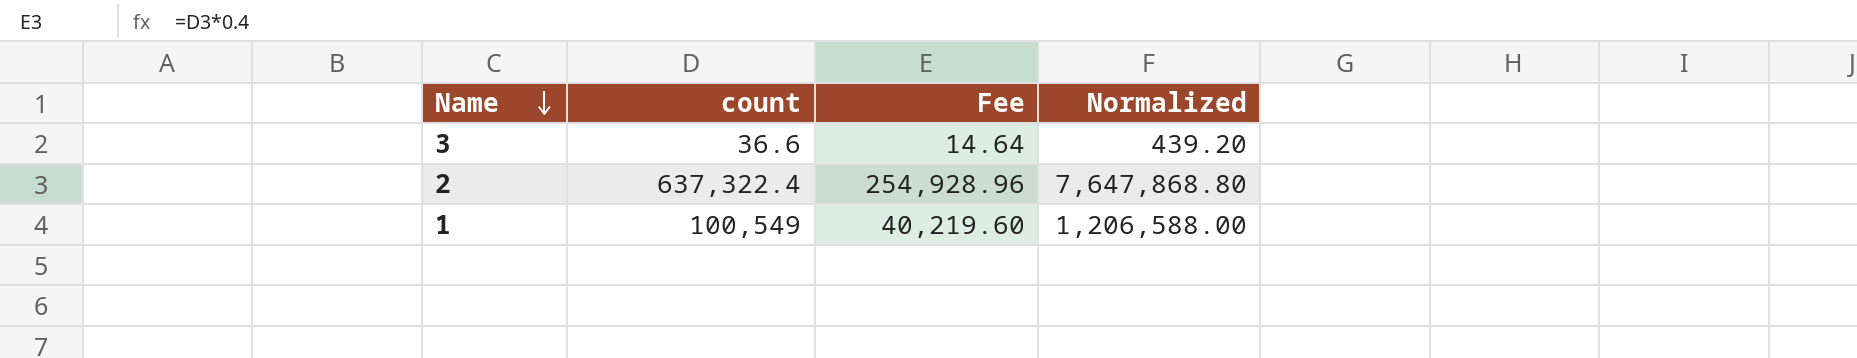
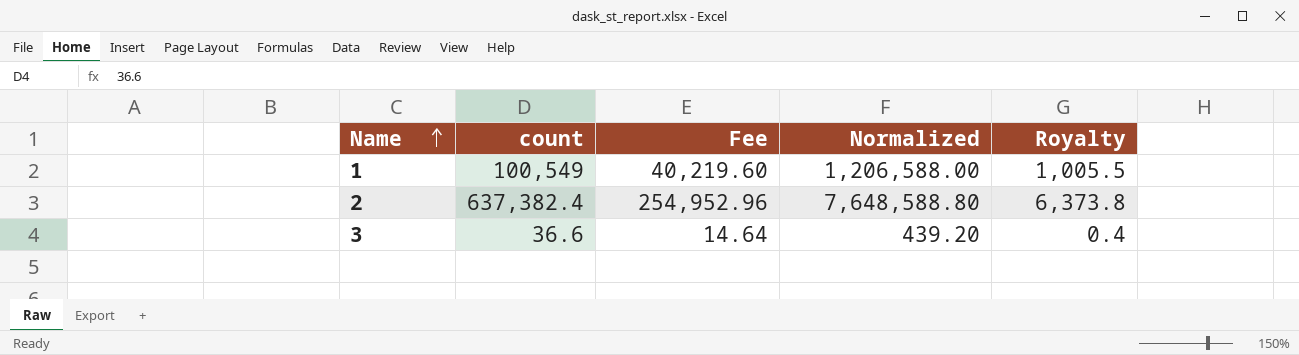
row order: Name descending -> Name ascending
column Royalty | formula: none -> [count] * 0.01
2 | count: 637,322.4 -> 637,382.4
2 | Fee: 254,928.96 -> 254,952.96
2 | Normalized: 7,647,868.80 -> 7,648,588.80

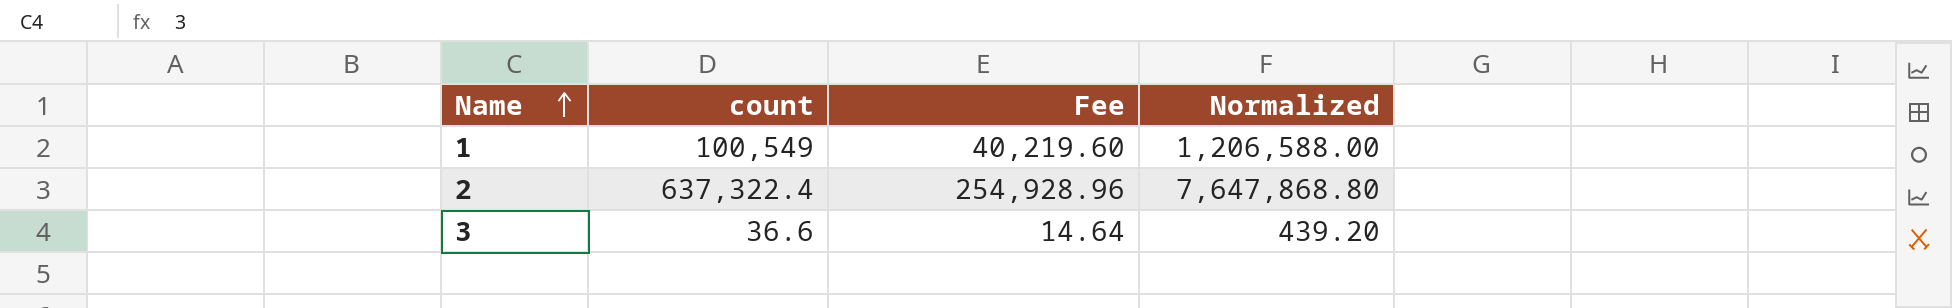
column Royalty | formula: [count] * 0.01 -> none
2 | count: 637,382.4 -> 637,322.4
2 | Fee: 254,952.96 -> 254,928.96
2 | Normalized: 7,648,588.80 -> 7,647,868.80

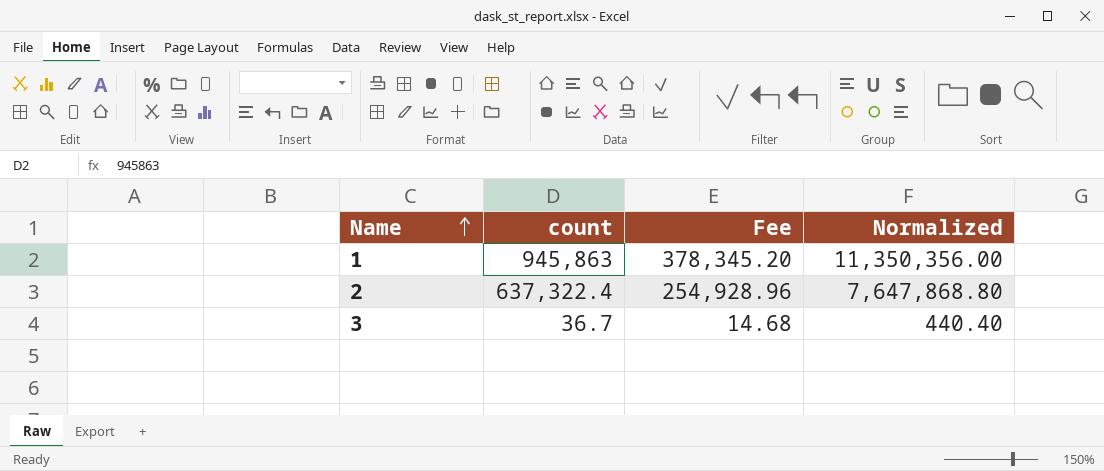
1 | count: 100,549 -> 945,863
1 | Fee: 40,219.60 -> 378,345.20
1 | Normalized: 1,206,588.00 -> 11,350,356.00
3 | count: 36.6 -> 36.7
3 | Fee: 14.64 -> 14.68
3 | Normalized: 439.20 -> 440.40

